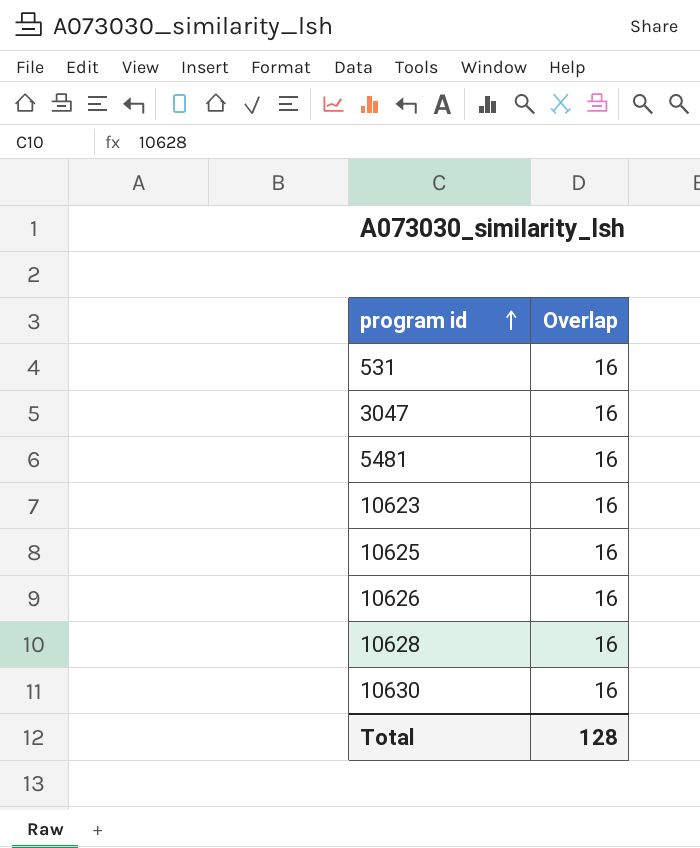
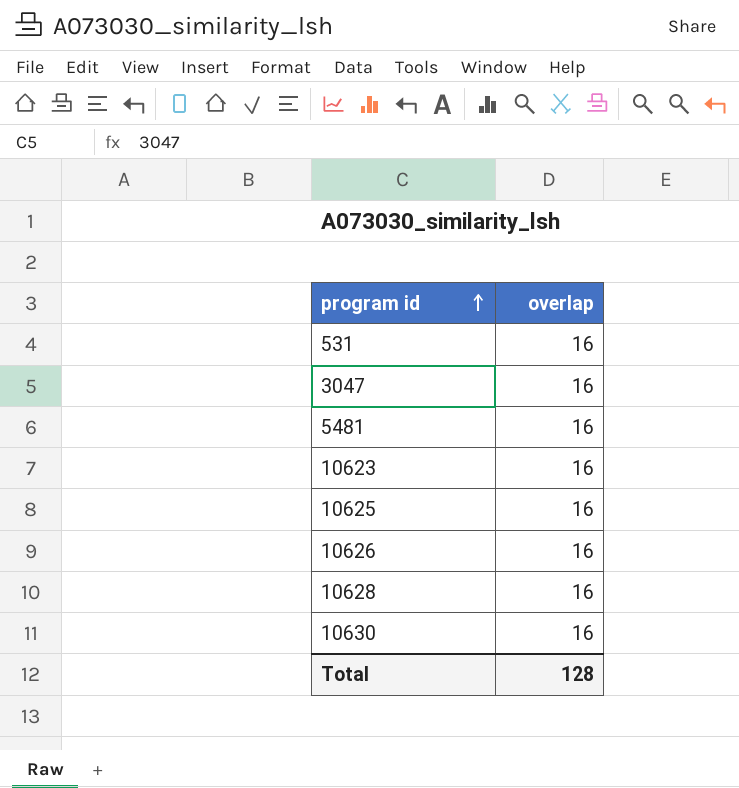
column name: Overlap -> overlap

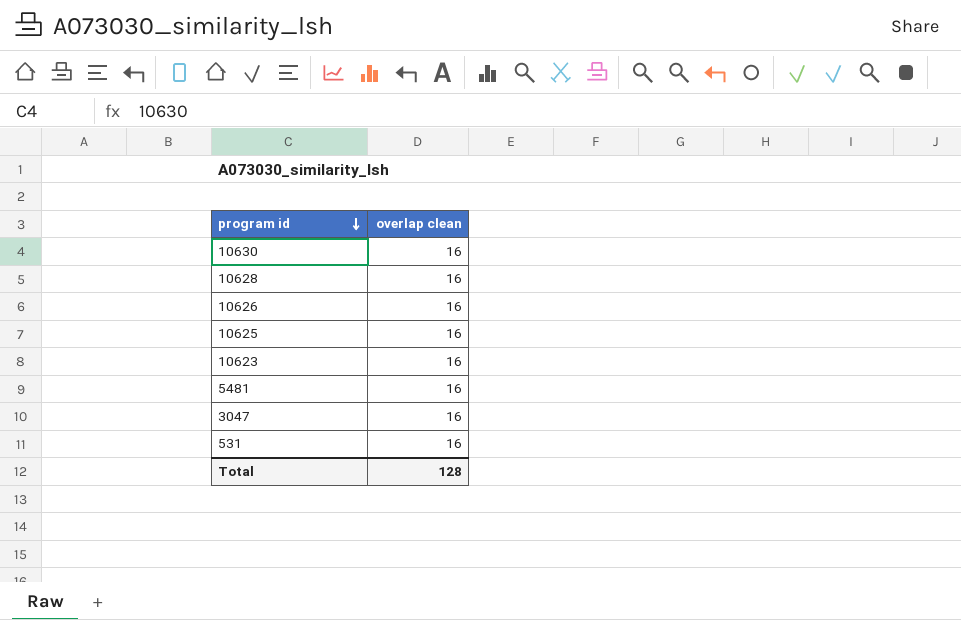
row order: program id ascending -> program id descending
column name: overlap -> overlap clean

